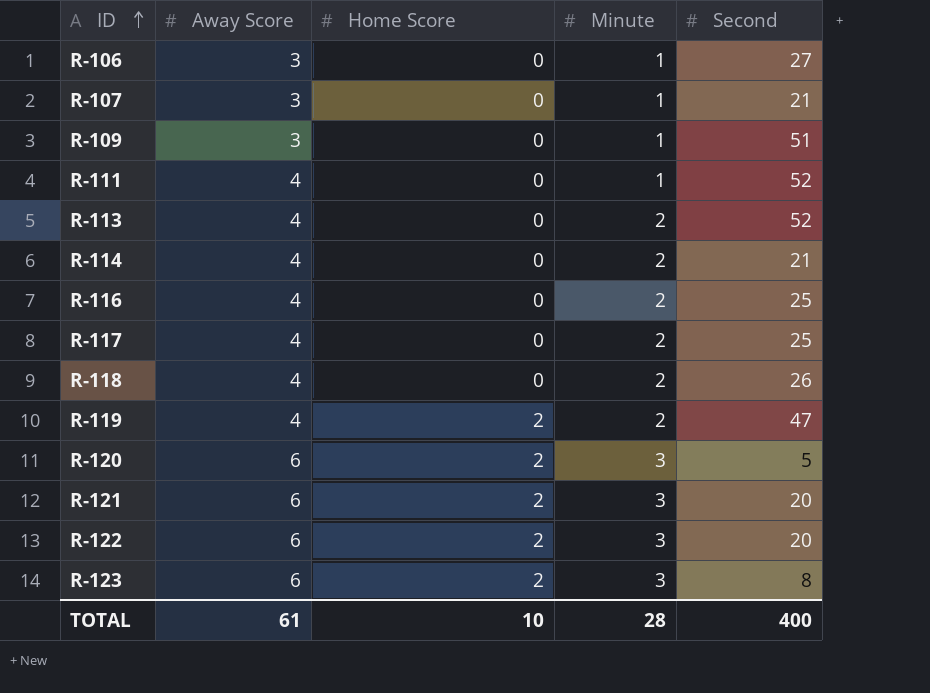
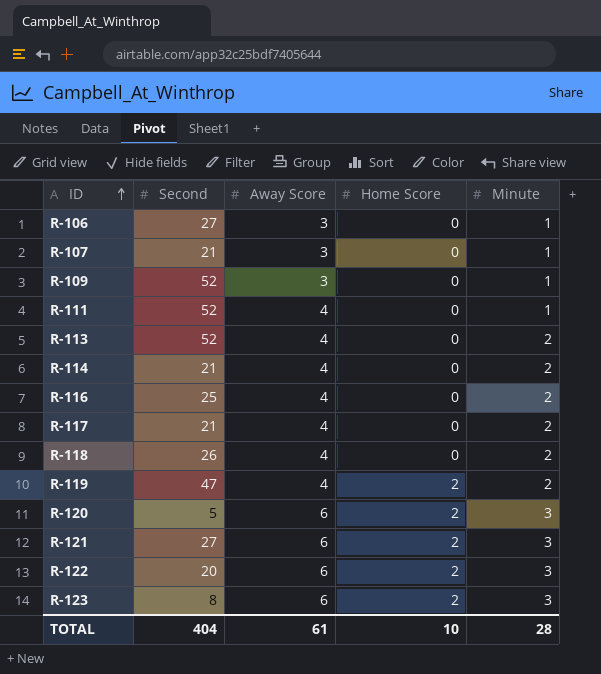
column Second | position: 5 -> 2
R-109 | Second: 51 -> 52
R-117 | Second: 25 -> 21
R-121 | Second: 20 -> 27
TOTAL | Second: 400 -> 404

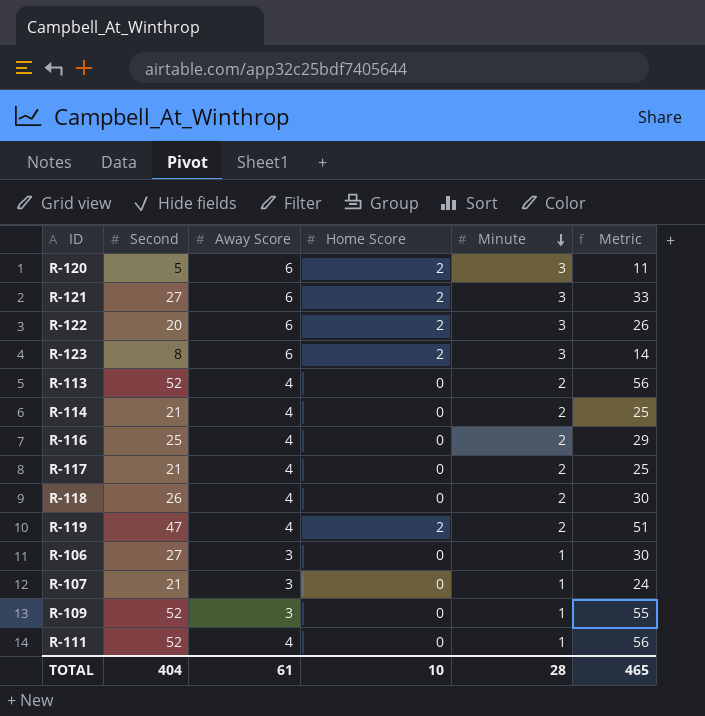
row order: ID ascending -> Minute descending
column Metric | formula: none -> [Second] + [Away Score]

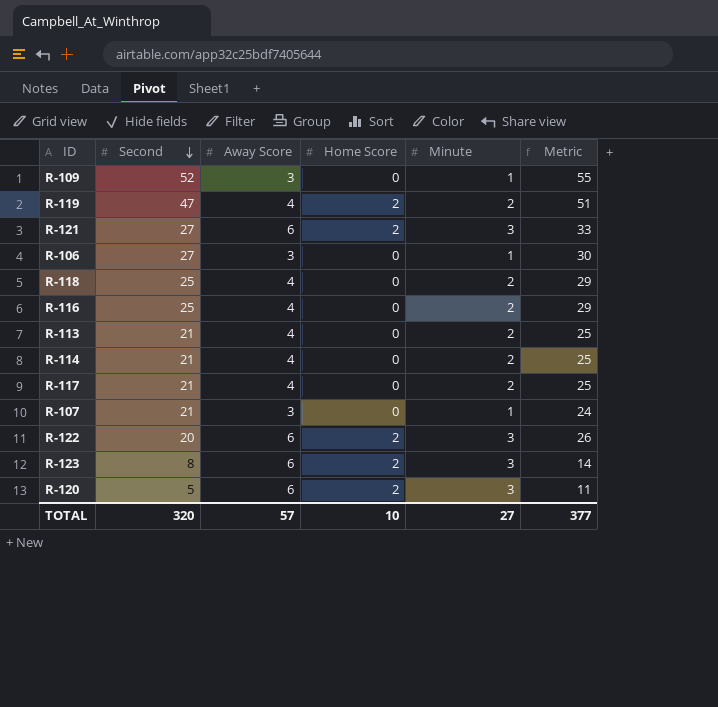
row order: Minute descending -> Second descending
row R-111: 52 | 4 | 0 | 1 | 56 -> none
R-118 | Second: 26 -> 25
R-118 | Metric: 30 -> 29
R-113 | Second: 52 -> 21
R-113 | Metric: 56 -> 25
TOTAL | Second: 404 -> 320
TOTAL | Away Score: 61 -> 57
TOTAL | Minute: 28 -> 27
TOTAL | Metric: 465 -> 377

